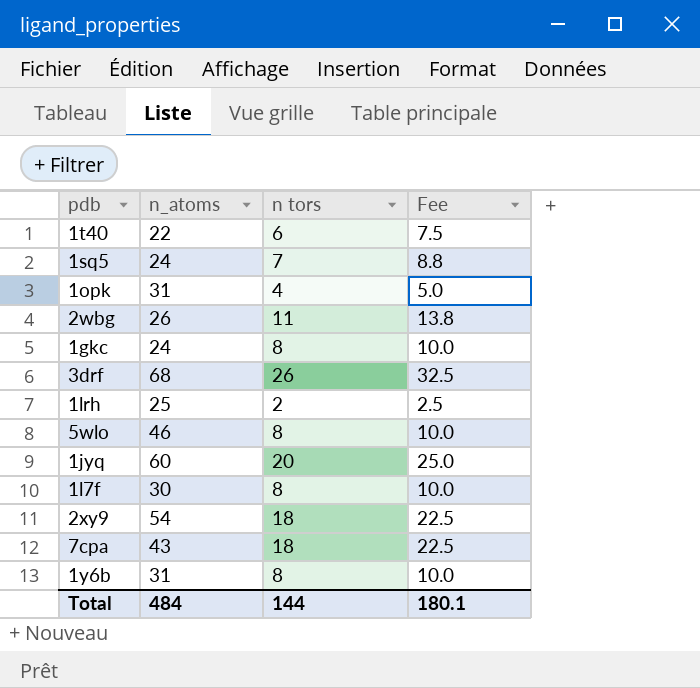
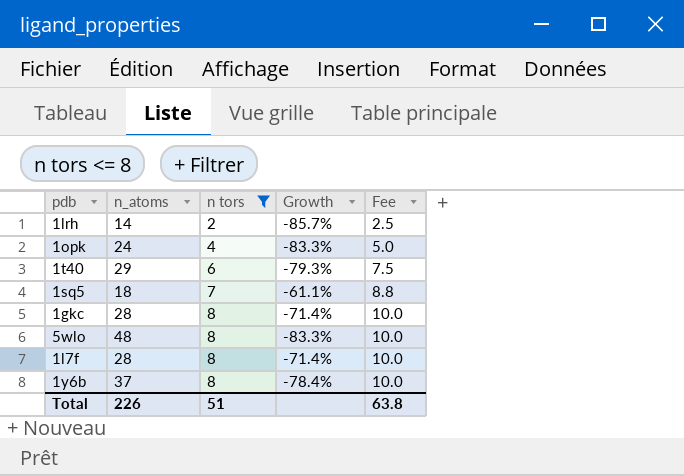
filter: none -> n tors <= 8
row order: none -> n tors ascending
column Growth | formula: none -> ([n tors] - [n_atoms]) / [n_atoms]
1lrh | n_atoms: 25 -> 14
1opk | n_atoms: 31 -> 24
1t40 | n_atoms: 22 -> 29
1sq5 | n_atoms: 24 -> 18
1gkc | n_atoms: 24 -> 28
5wlo | n_atoms: 46 -> 48
1l7f | n_atoms: 30 -> 28
1y6b | n_atoms: 31 -> 37
Total | n_atoms: 484 -> 226
Total | n tors: 144 -> 51
Total | Fee: 180.1 -> 63.8

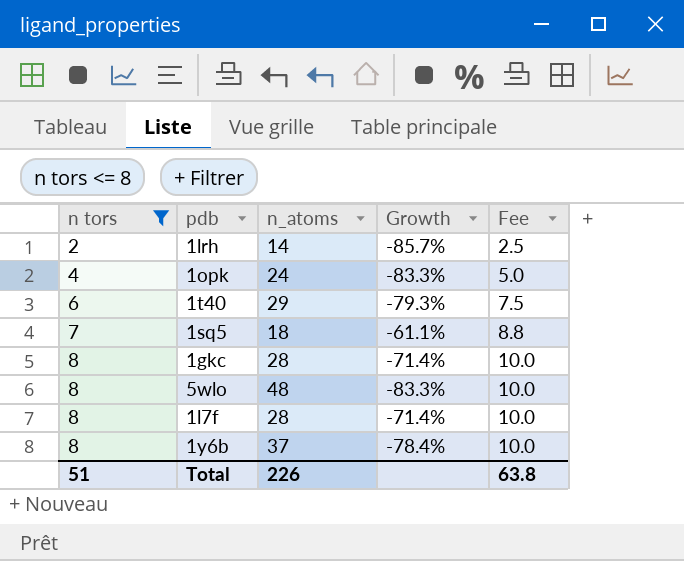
column n tors | position: 3 -> 1

